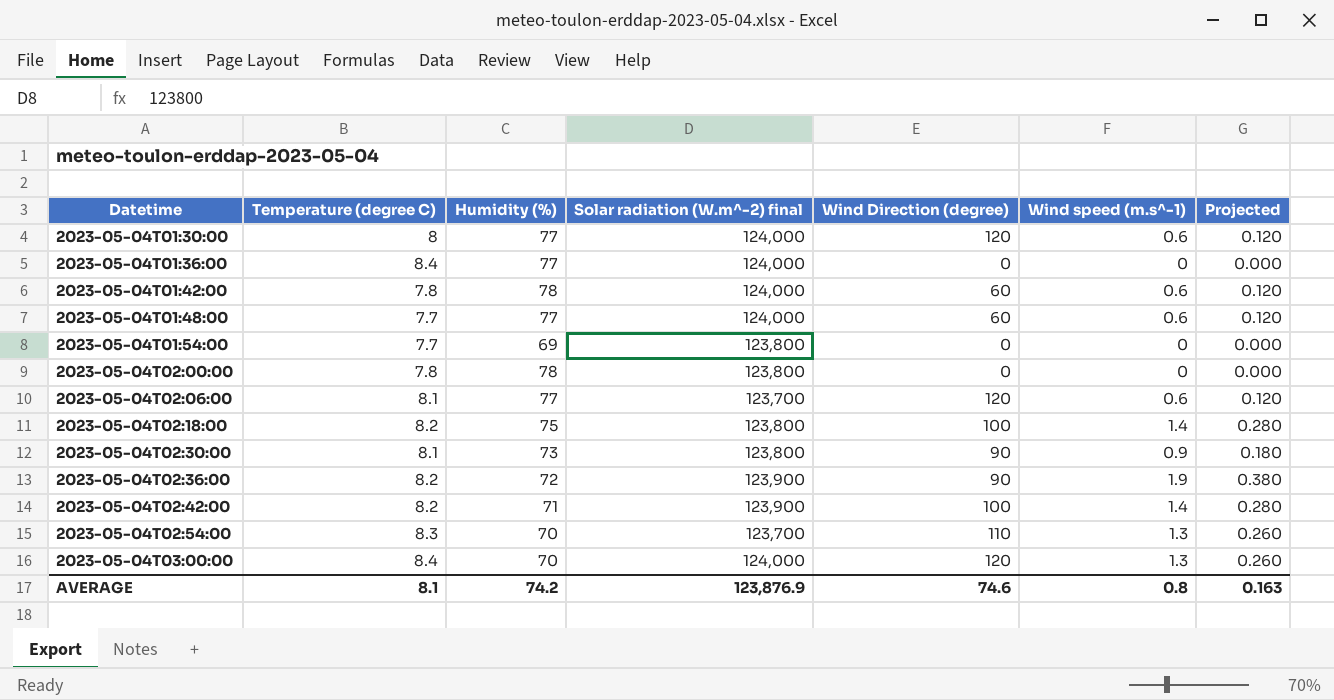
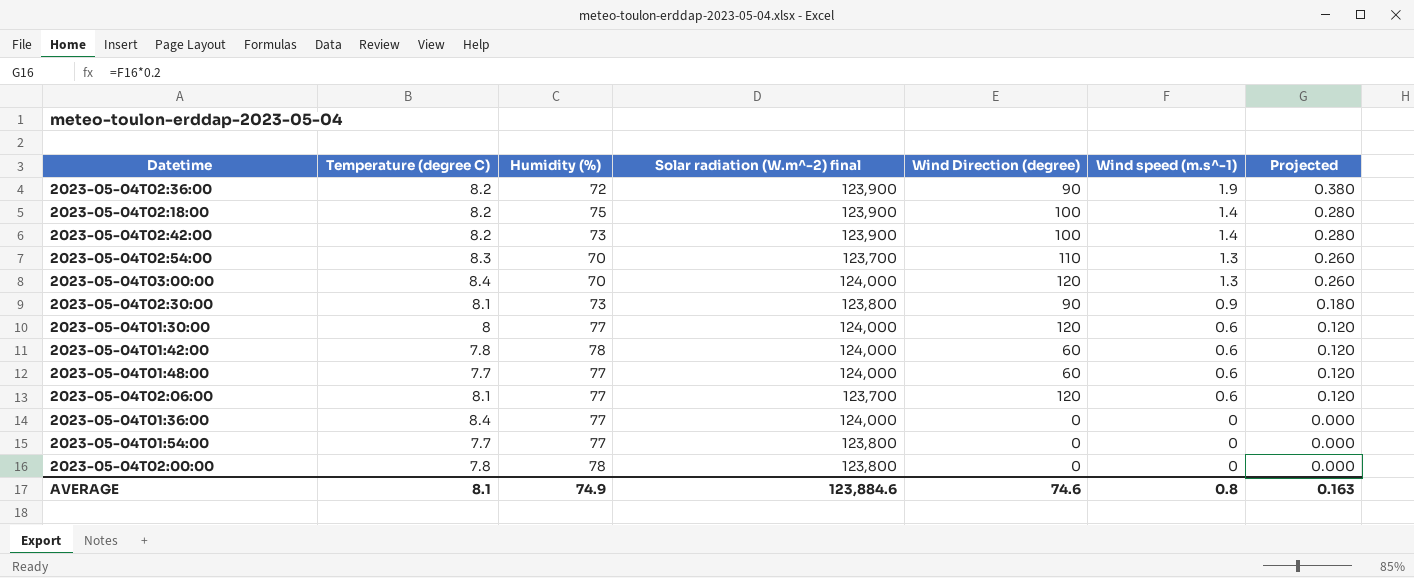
row order: Datetime ascending -> Wind speed (m.s^-1) descending
2023-05-04T02:18:00 | Solar radiation (W.m^-2) final: 123,800 -> 123,900
2023-05-04T02:42:00 | Humidity (%): 71 -> 73
2023-05-04T01:54:00 | Humidity (%): 69 -> 77
AVERAGE | Humidity (%): 74.2 -> 74.9
AVERAGE | Solar radiation (W.m^-2) final: 123,876.9 -> 123,884.6

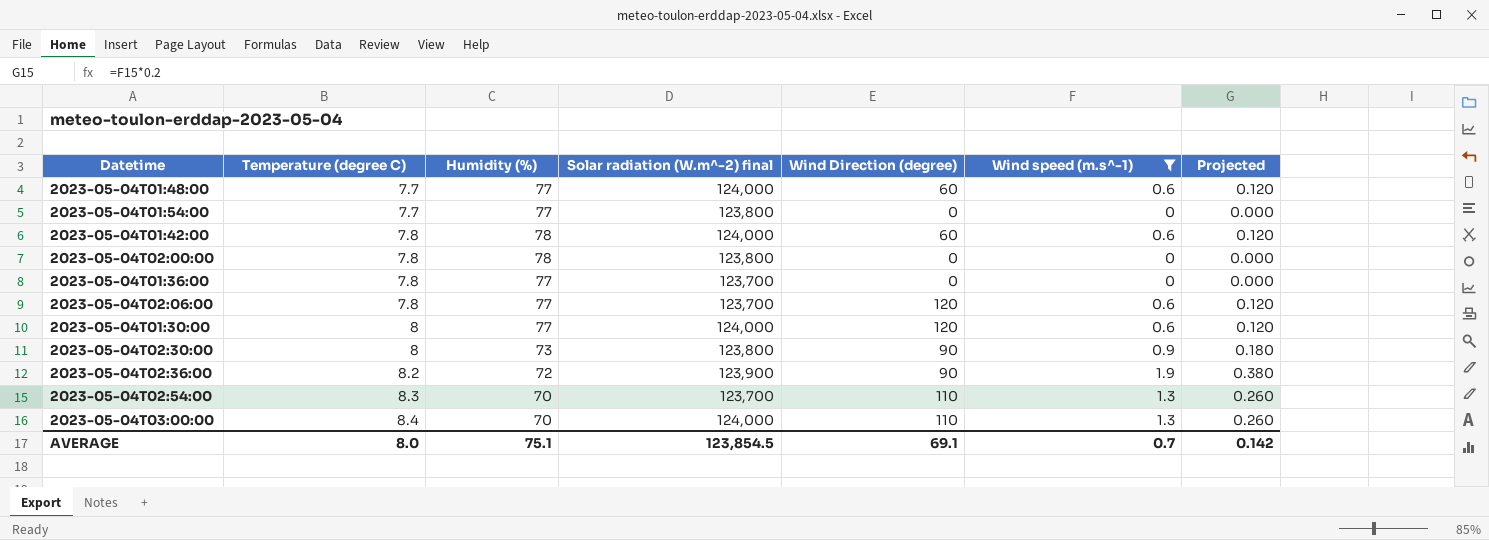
filter: none -> Wind speed (m.s^-1) != 1.4
row order: Wind speed (m.s^-1) descending -> Temperature (degree C) ascending
2023-05-04T01:36:00 | Temperature (degree C): 8.4 -> 7.8
2023-05-04T01:36:00 | Solar radiation (W.m^-2) final: 124,000 -> 123,700
2023-05-04T02:06:00 | Temperature (degree C): 8.1 -> 7.8
2023-05-04T02:30:00 | Temperature (degree C): 8.1 -> 8
2023-05-04T03:00:00 | Wind Direction (degree): 120 -> 110
AVERAGE | Temperature (degree C): 8.1 -> 8.0
AVERAGE | Humidity (%): 74.9 -> 75.1
AVERAGE | Solar radiation (W.m^-2) final: 123,884.6 -> 123,854.5
AVERAGE | Wind Direction (degree): 74.6 -> 69.1
AVERAGE | Wind speed (m.s^-1): 0.8 -> 0.7
AVERAGE | Projected: 0.163 -> 0.142

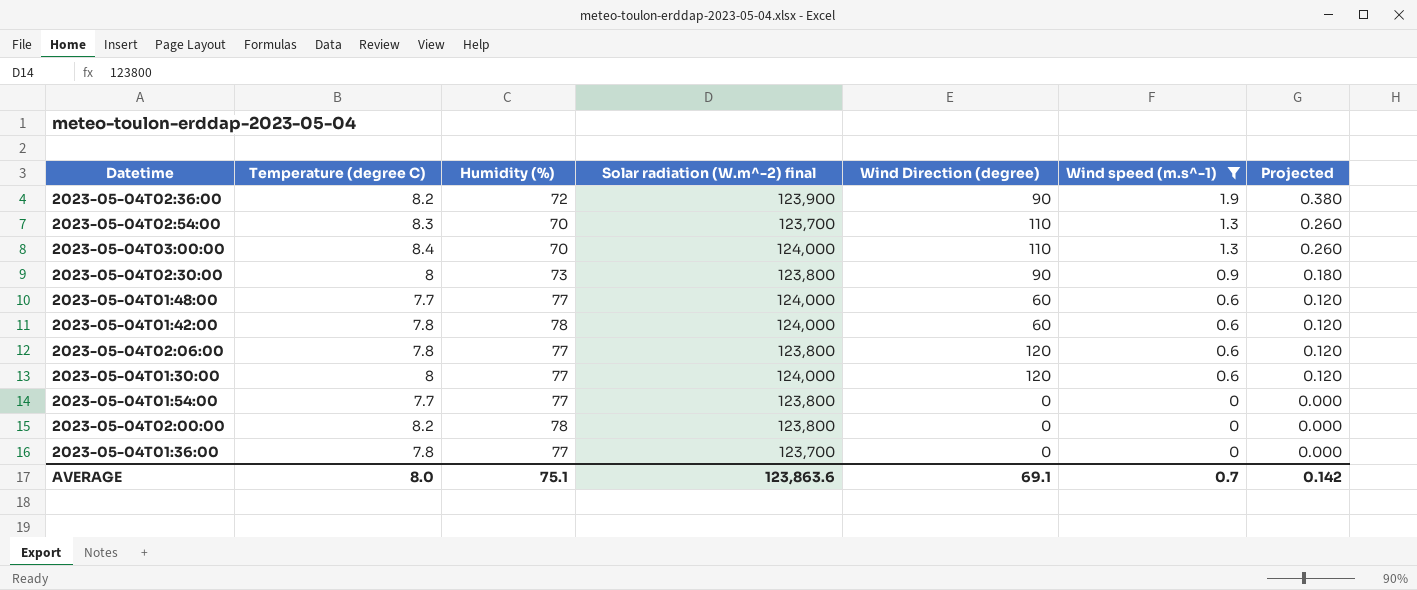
row order: Temperature (degree C) ascending -> Wind speed (m.s^-1) descending
2023-05-04T02:06:00 | Solar radiation (W.m^-2) final: 123,700 -> 123,800
2023-05-04T02:00:00 | Temperature (degree C): 7.8 -> 8.2
AVERAGE | Solar radiation (W.m^-2) final: 123,854.5 -> 123,863.6

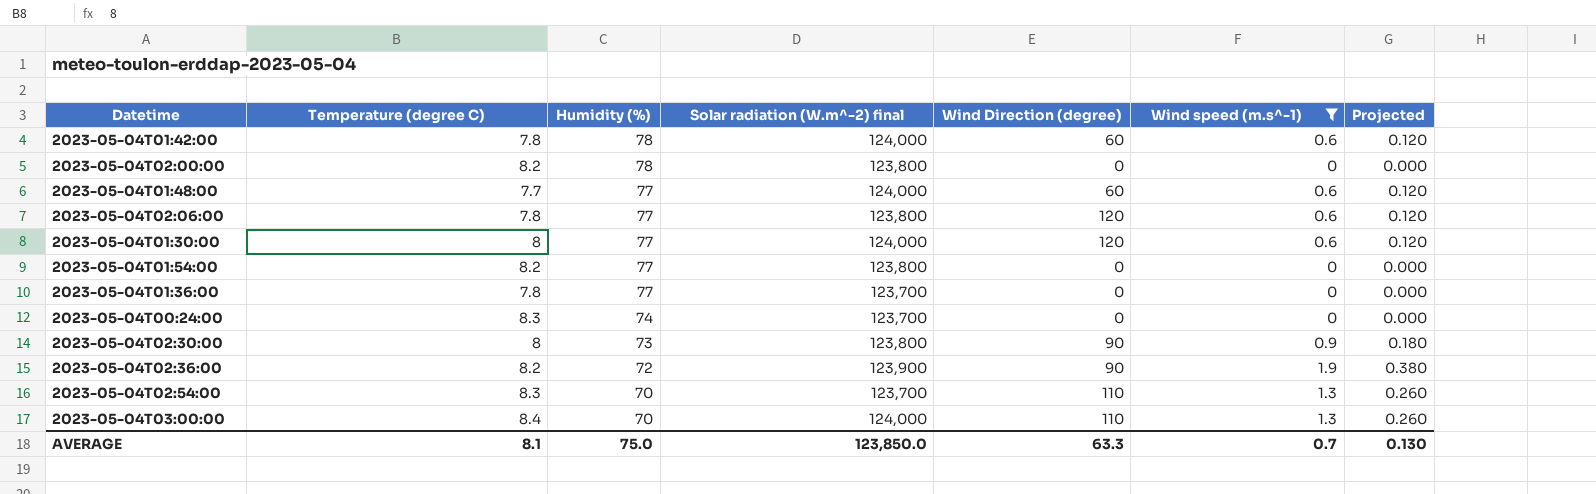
row order: Wind speed (m.s^-1) descending -> Humidity (%) descending
2023-05-04T01:54:00 | Temperature (degree C): 7.7 -> 8.2
row 2023-05-04T00:24:00: none -> 8.3 | 74 | 123,700 | 0 | 0 | 0.000
AVERAGE | Temperature (degree C): 8.0 -> 8.1
AVERAGE | Humidity (%): 75.1 -> 75.0
AVERAGE | Solar radiation (W.m^-2) final: 123,863.6 -> 123,850.0
AVERAGE | Wind Direction (degree): 69.1 -> 63.3
AVERAGE | Projected: 0.142 -> 0.130

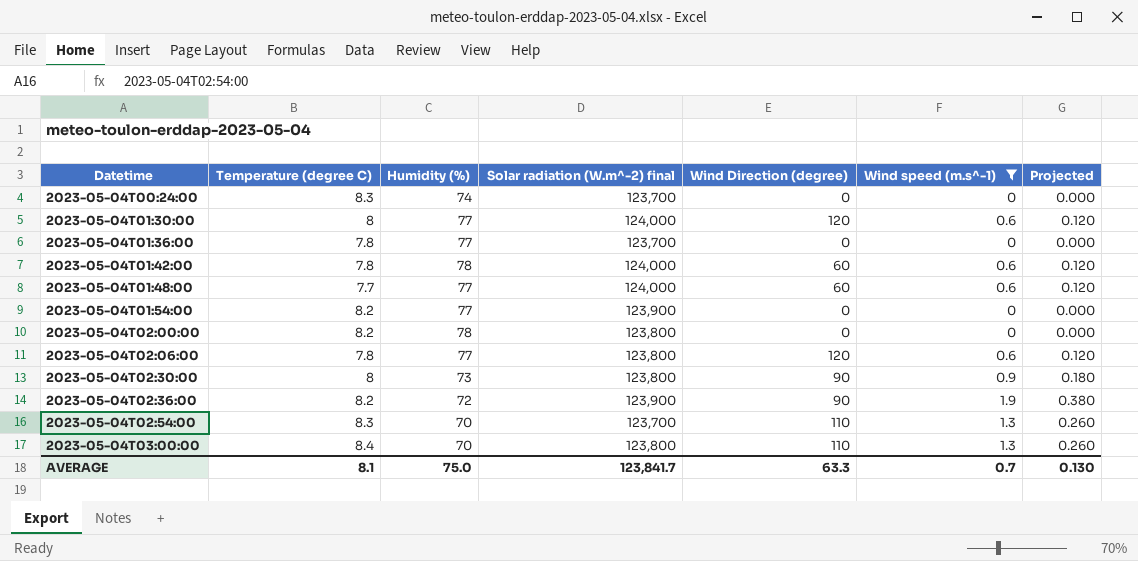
row order: Humidity (%) descending -> Datetime ascending
2023-05-04T01:54:00 | Solar radiation (W.m^-2) final: 123,800 -> 123,900
2023-05-04T03:00:00 | Solar radiation (W.m^-2) final: 124,000 -> 123,800
AVERAGE | Solar radiation (W.m^-2) final: 123,850.0 -> 123,841.7

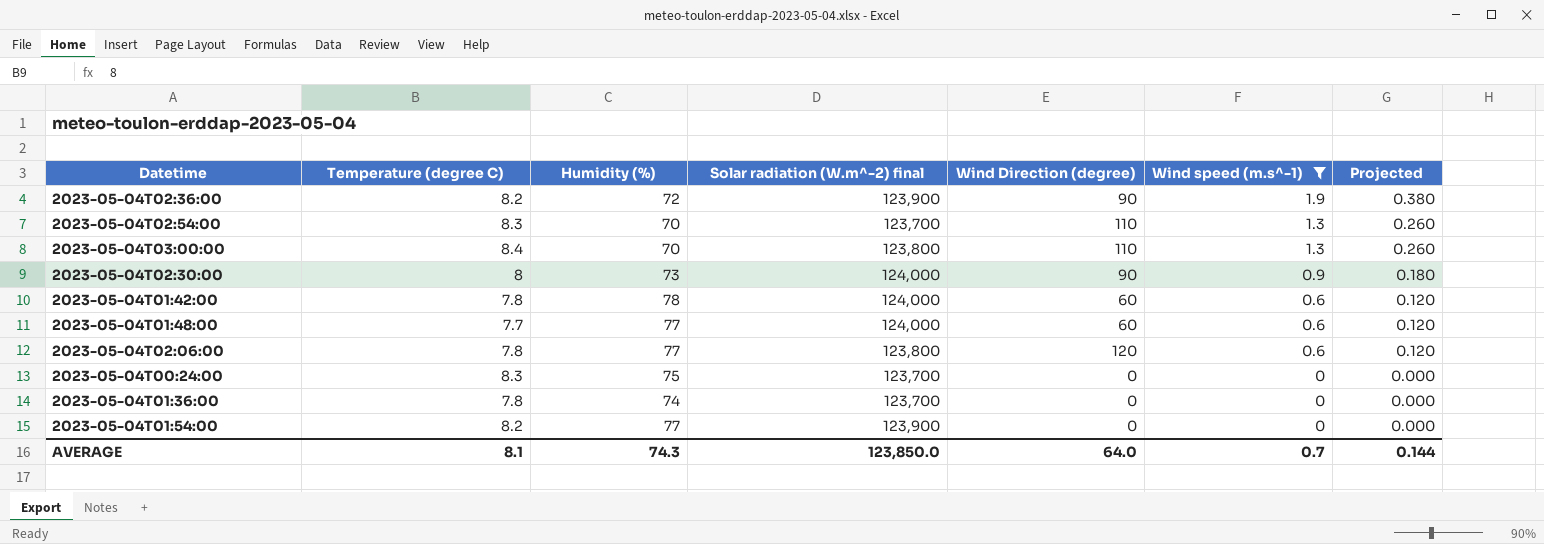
row order: Datetime ascending -> Wind speed (m.s^-1) descending
row 2023-05-04T01:30:00: 8 | 77 | 124,000 | 120 | 0.6 | 0.120 -> none
row 2023-05-04T02:00:00: 8.2 | 78 | 123,800 | 0 | 0 | 0.000 -> none
2023-05-04T02:30:00 | Solar radiation (W.m^-2) final: 123,800 -> 124,000
2023-05-04T00:24:00 | Humidity (%): 74 -> 75
2023-05-04T01:36:00 | Humidity (%): 77 -> 74
AVERAGE | Humidity (%): 75.0 -> 74.3
AVERAGE | Solar radiation (W.m^-2) final: 123,841.7 -> 123,850.0
AVERAGE | Wind Direction (degree): 63.3 -> 64.0
AVERAGE | Projected: 0.130 -> 0.144

